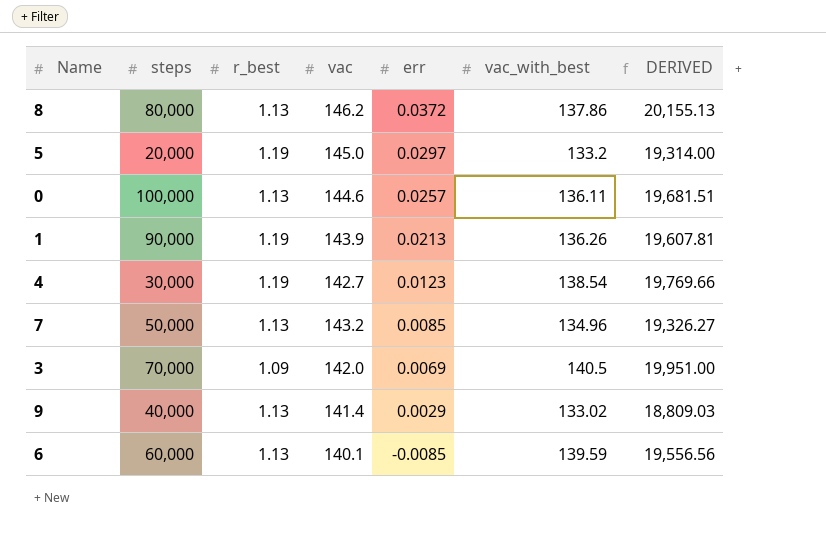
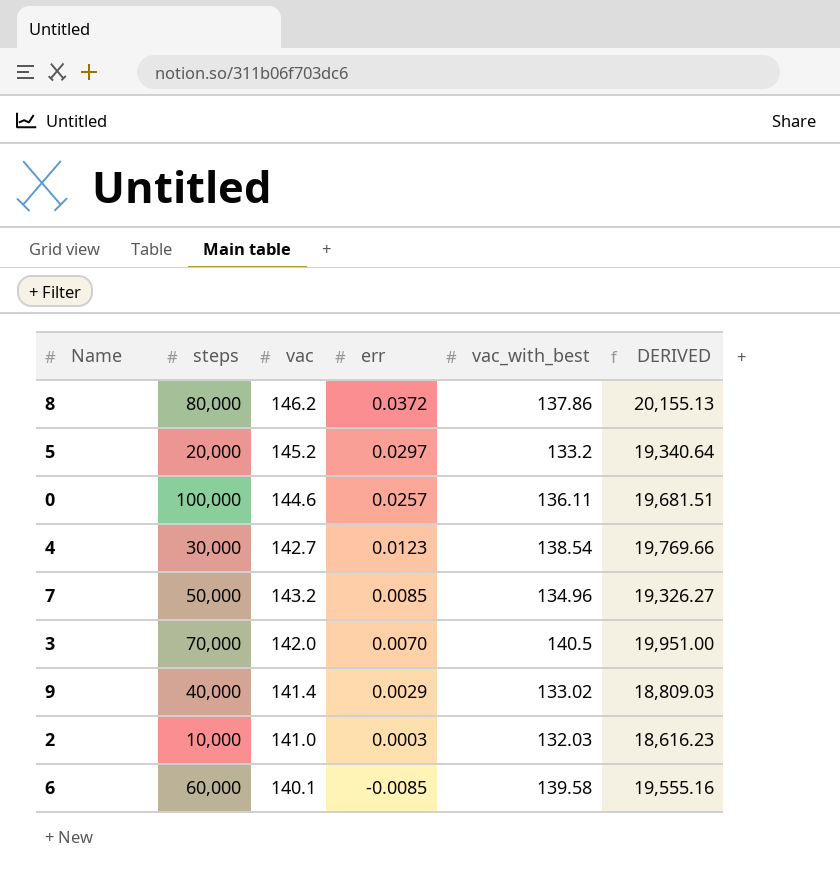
column r_best | position: 3 -> none
row 1: 90,000 | 1.19 | 143.9 | 0.0213 | 136.26 | 19,607.81 -> none
5 | vac: 145.0 -> 145.2
5 | DERIVED: 19,314.00 -> 19,340.64
3 | err: 0.0069 -> 0.0070
row 2: none -> 10,000 | 141.0 | 0.0003 | 132.03 | 18,616.23
6 | vac_with_best: 139.59 -> 139.58
6 | DERIVED: 19,556.56 -> 19,555.16

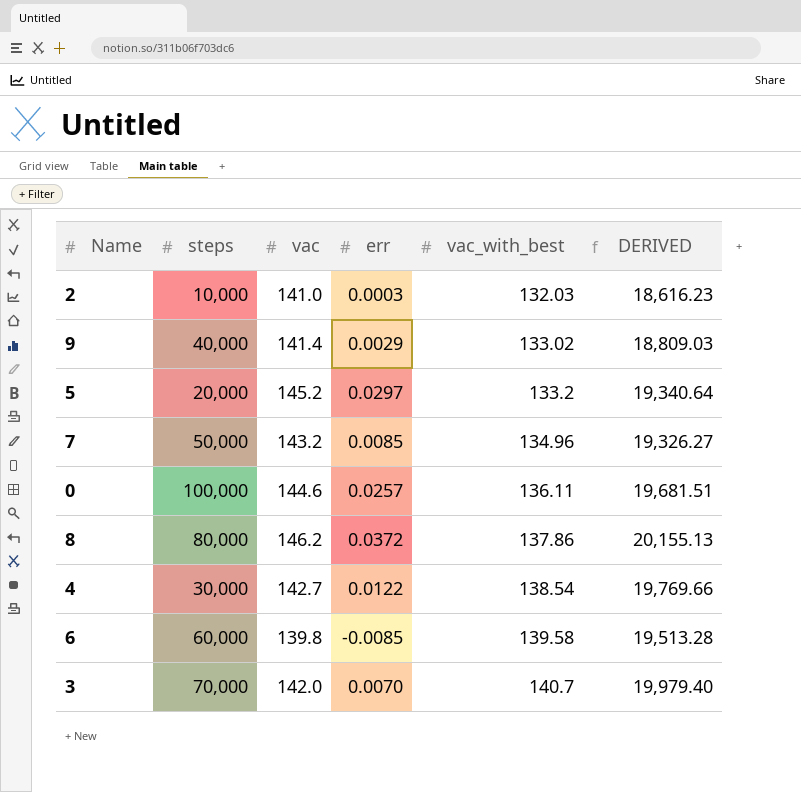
row order: err descending -> vac_with_best ascending
4 | err: 0.0123 -> 0.0122
6 | vac: 140.1 -> 139.8
6 | DERIVED: 19,555.16 -> 19,513.28
3 | vac_with_best: 140.5 -> 140.7
3 | DERIVED: 19,951.00 -> 19,979.40

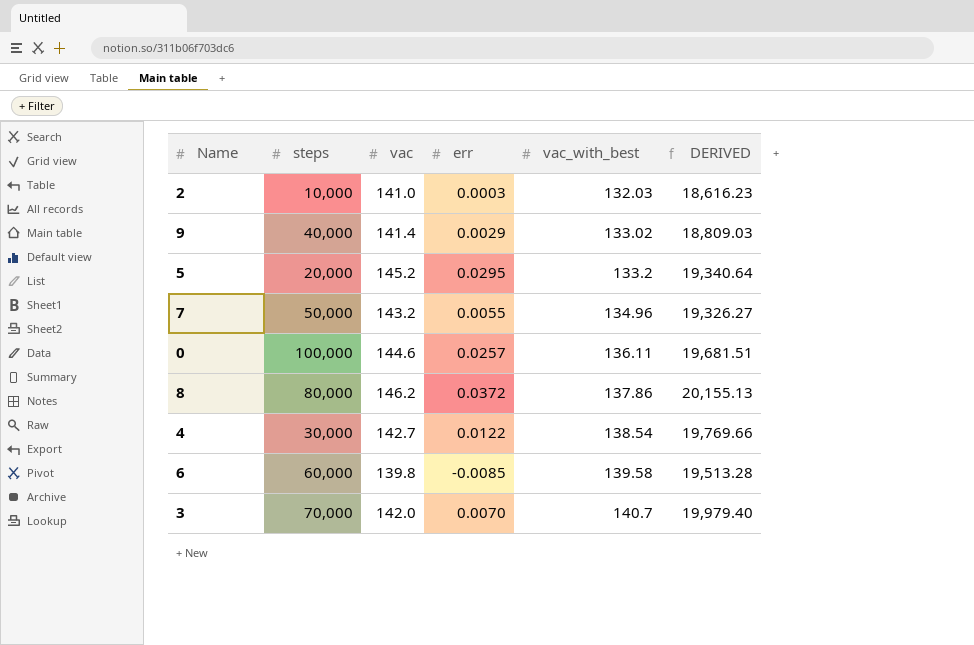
5 | err: 0.0297 -> 0.0295
7 | err: 0.0085 -> 0.0055

